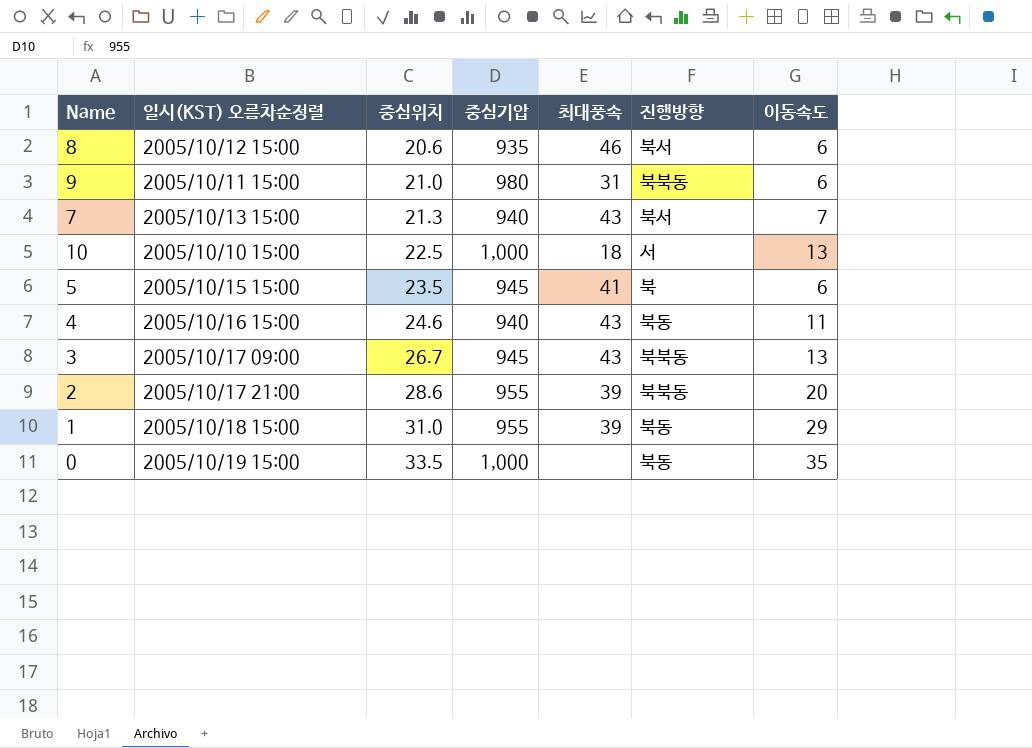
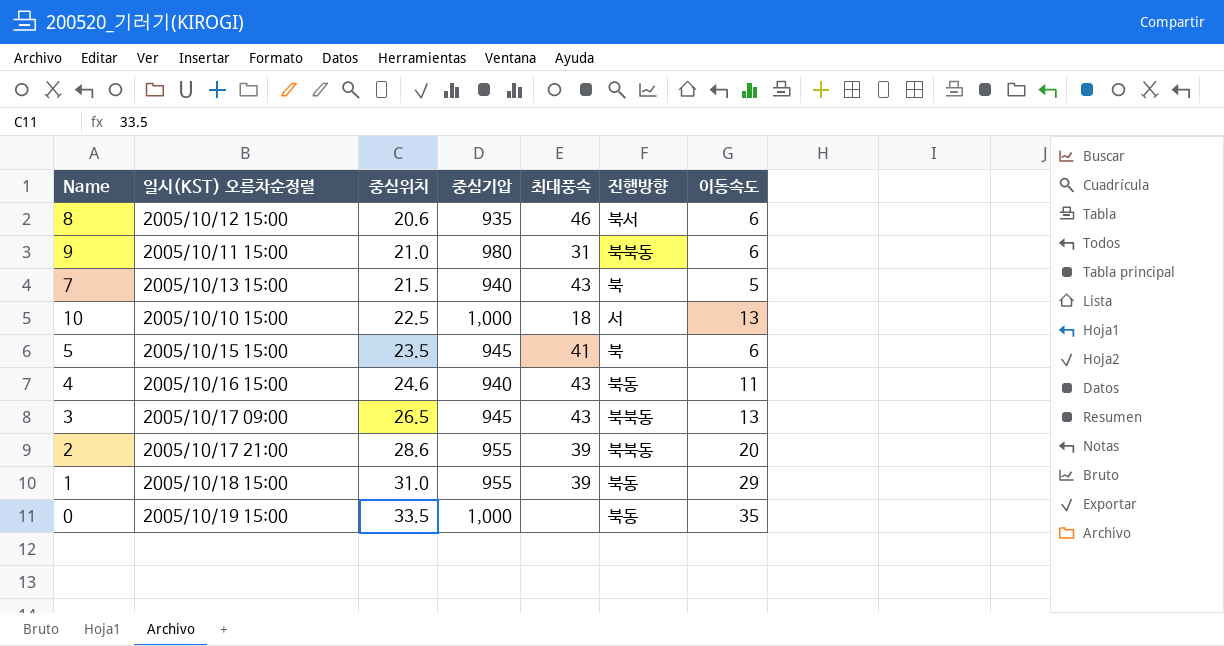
7 | 중심위치: 21.3 -> 21.5
7 | 진행방향: 북서 -> 북
7 | 이동속도: 7 -> 5
3 | 중심위치: 26.7 -> 26.5

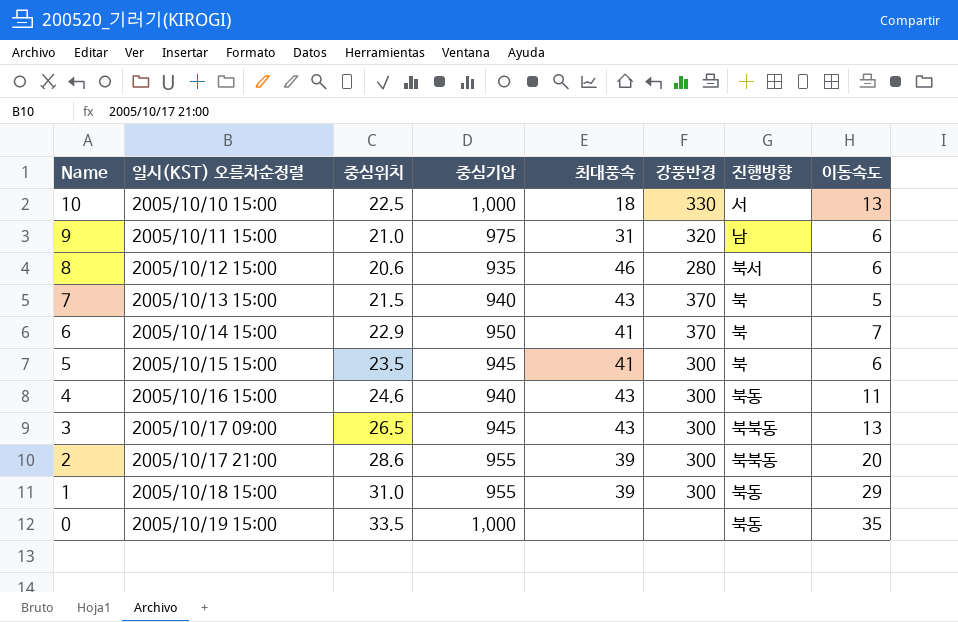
row order: 중심위치 ascending -> Name descending
column 강풍반경 | position: none -> 6
9 | 중심기압: 980 -> 975
9 | 진행방향: 북북동 -> 남
row 6: none -> 2005/10/14 15:00 | 22.9 | 950 | 41 | 370 | 북 | 7

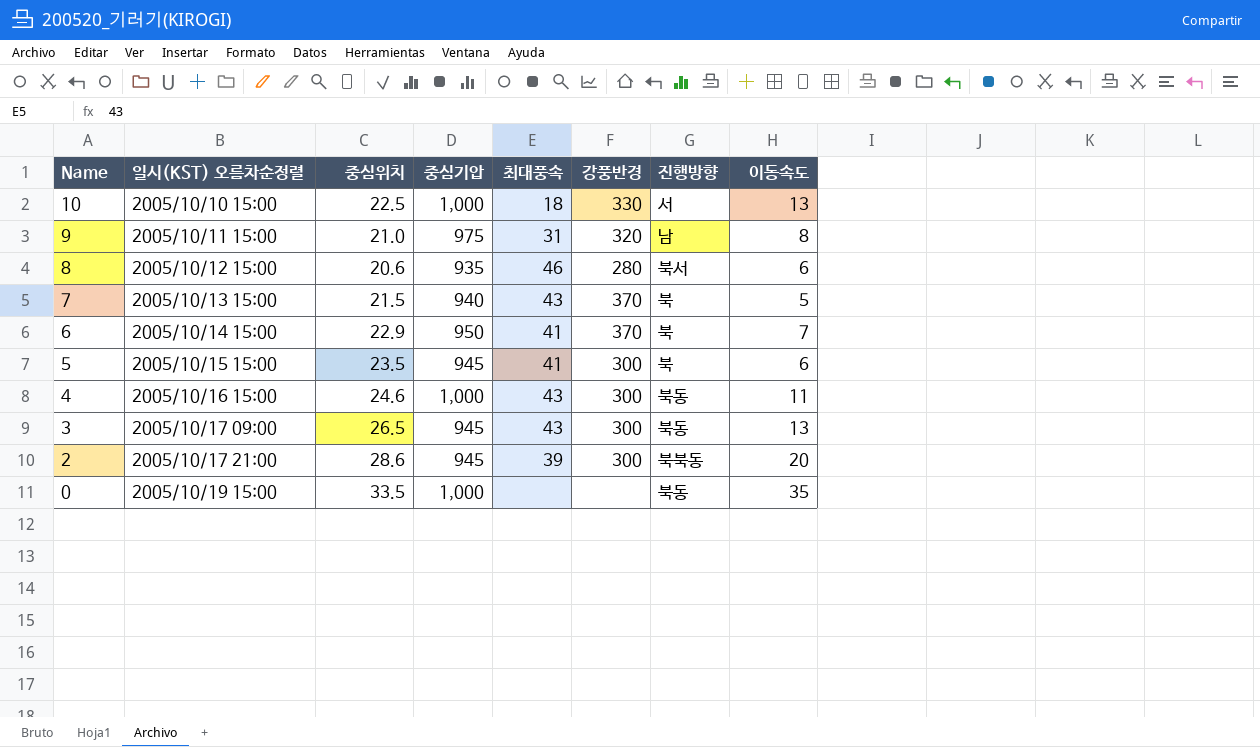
row 1: 2005/10/18 15:00 | 31.0 | 955 | 39 | 300 | 북동 | 29 -> none
9 | 이동속도: 6 -> 8
4 | 중심기압: 940 -> 1,000
3 | 진행방향: 북북동 -> 북동
2 | 중심기압: 955 -> 945

